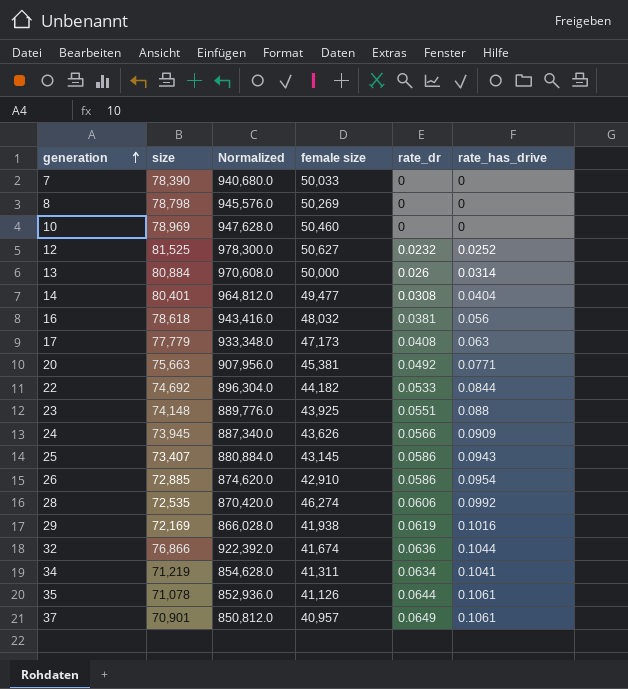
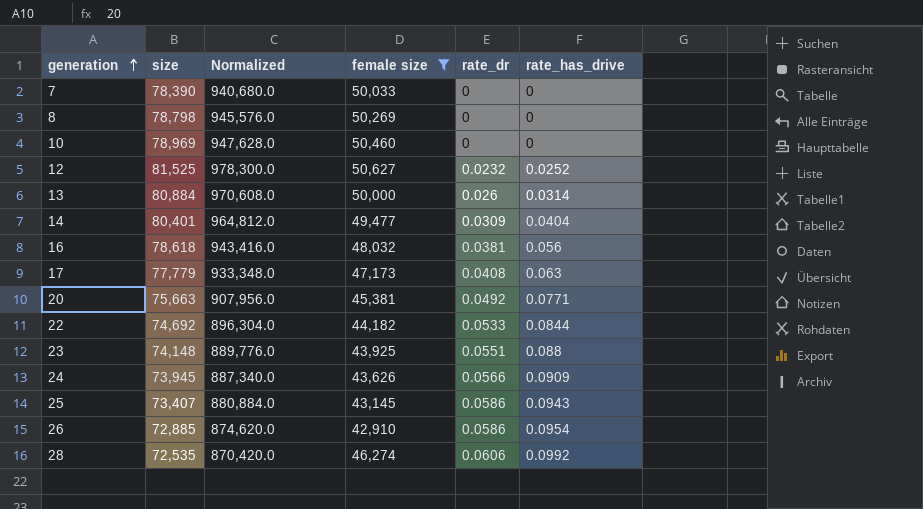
filter: none -> female size >= 42,910
14 | rate_dr: 0.0308 -> 0.0309

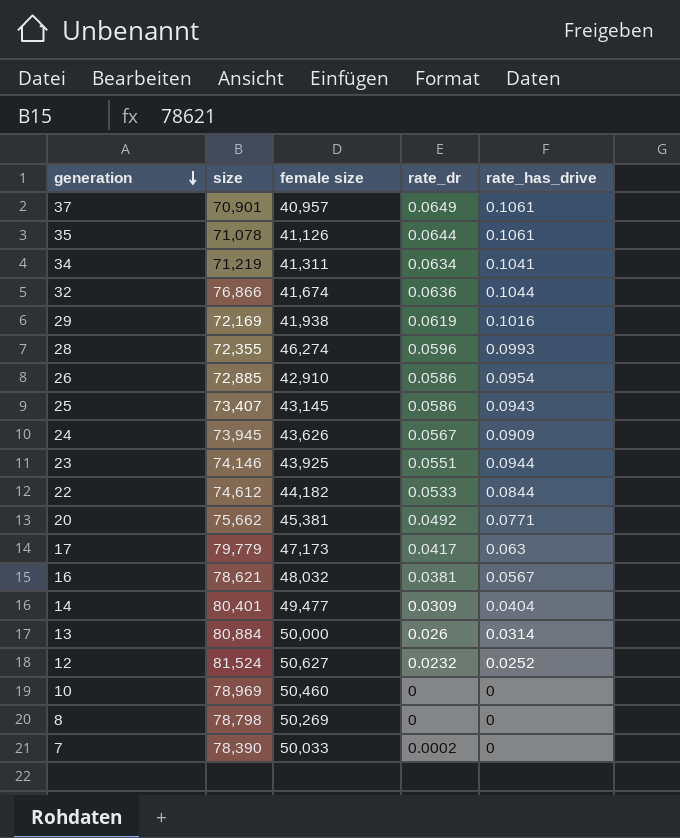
filter: female size >= 42,910 -> none
row order: generation ascending -> generation descending
column Normalized | formula: [size] * 12 -> none
28 | size: 72,535 -> 72,355
28 | rate_dr: 0.0606 -> 0.0596
28 | rate_has_drive: 0.0992 -> 0.0993
24 | rate_dr: 0.0566 -> 0.0567
23 | size: 74,148 -> 74,146
23 | rate_has_drive: 0.088 -> 0.0944
22 | size: 74,692 -> 74,612
20 | size: 75,663 -> 75,662
17 | size: 77,779 -> 79,779
17 | rate_dr: 0.0408 -> 0.0417
16 | size: 78,618 -> 78,621
16 | rate_has_drive: 0.056 -> 0.0567
12 | size: 81,525 -> 81,524
7 | rate_dr: 0 -> 0.0002

